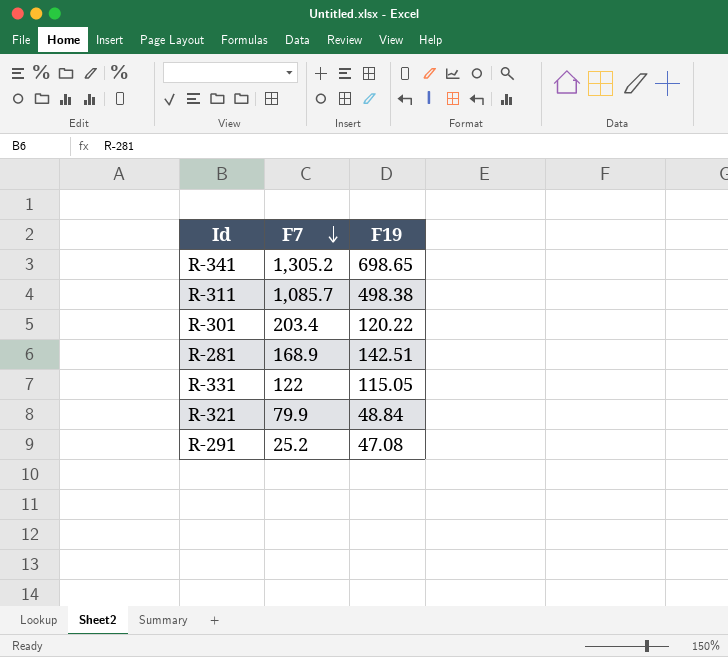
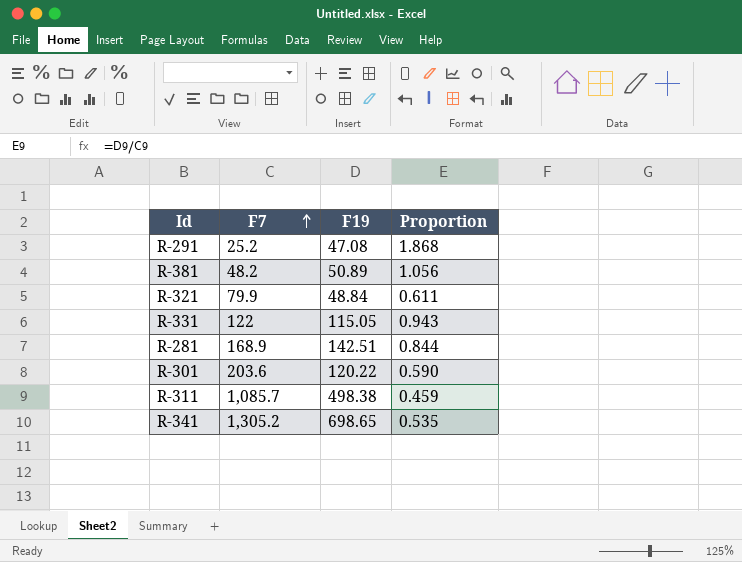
row order: F7 descending -> F7 ascending
column Proportion | formula: none -> [F19] / [F7]
row R-381: none -> 48.2 | 50.89 | 1.056
R-301 | F7: 203.4 -> 203.6

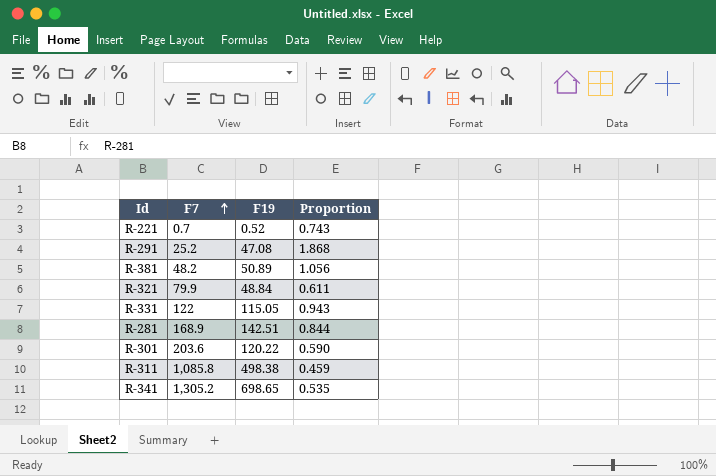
row R-221: none -> 0.7 | 0.52 | 0.743
R-311 | F7: 1,085.7 -> 1,085.8

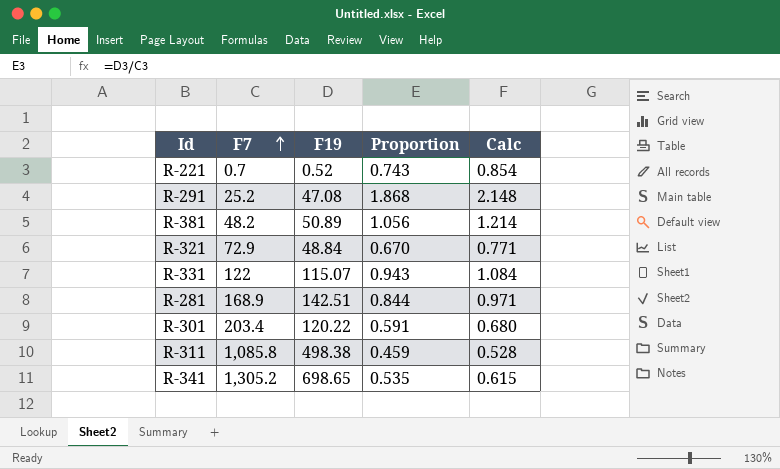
column Calc | formula: none -> [Proportion] * 1.15
R-321 | F7: 79.9 -> 72.9
R-321 | Proportion: 0.611 -> 0.670
R-331 | F19: 115.05 -> 115.07
R-301 | F7: 203.6 -> 203.4
R-301 | Proportion: 0.590 -> 0.591

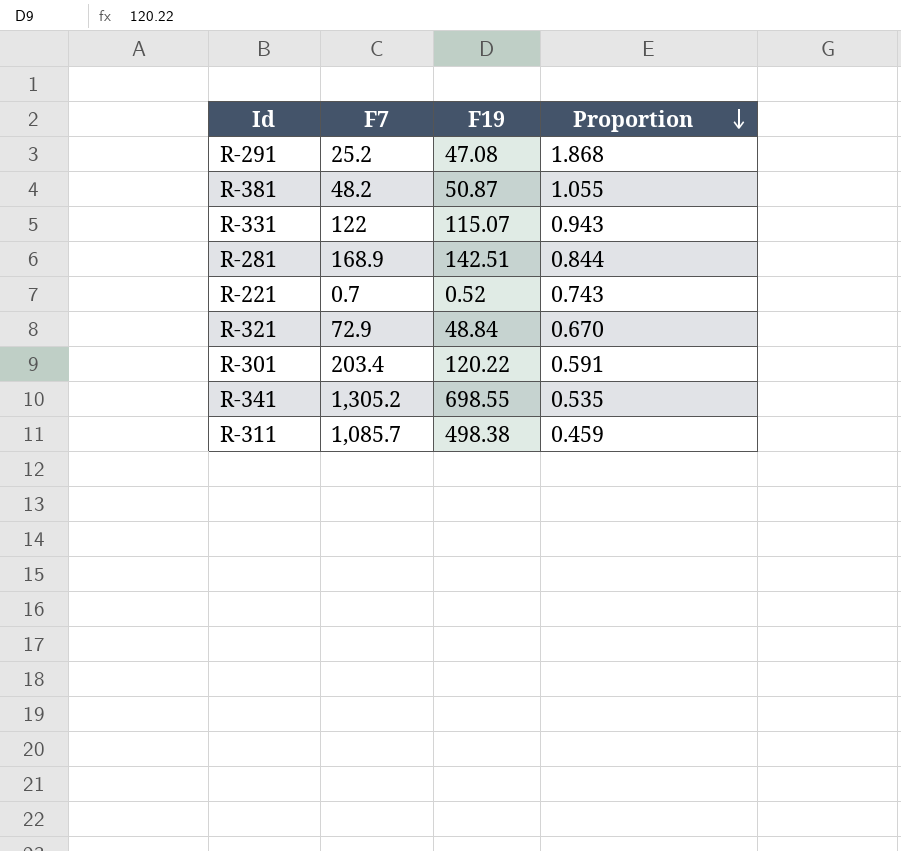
row order: F7 ascending -> Proportion descending
column Calc | formula: [Proportion] * 1.15 -> none
R-381 | F19: 50.89 -> 50.87
R-381 | Proportion: 1.056 -> 1.055
R-341 | F19: 698.65 -> 698.55
R-311 | F7: 1,085.8 -> 1,085.7

